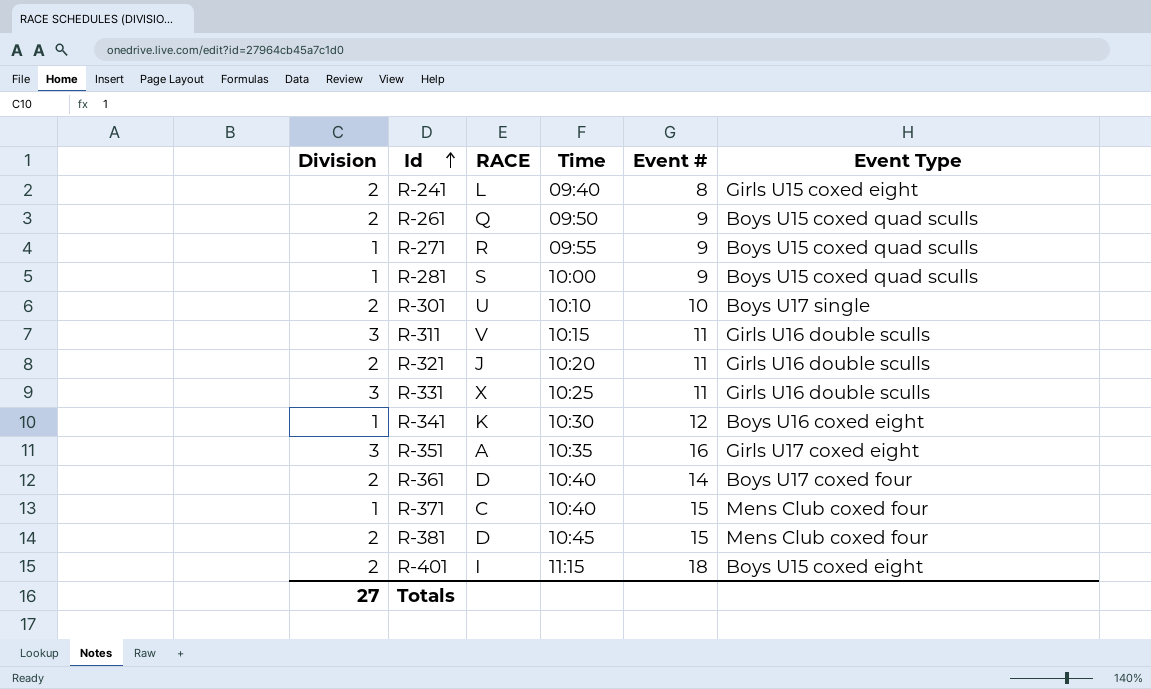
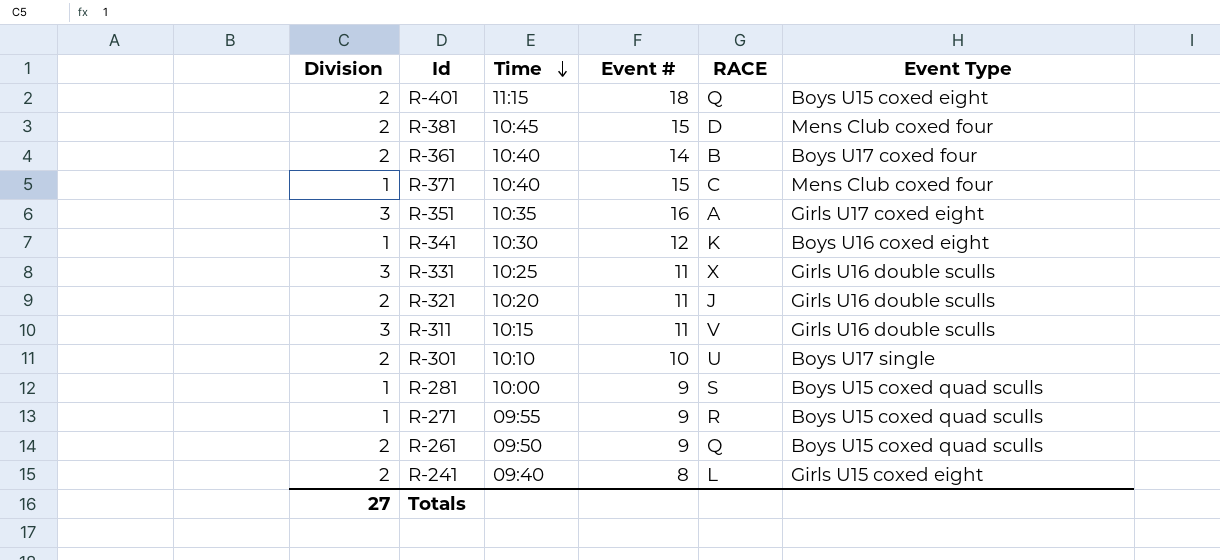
row order: Id ascending -> Time descending
column RACE | position: 3 -> 5
R-401 | RACE: I -> Q
R-361 | RACE: D -> B

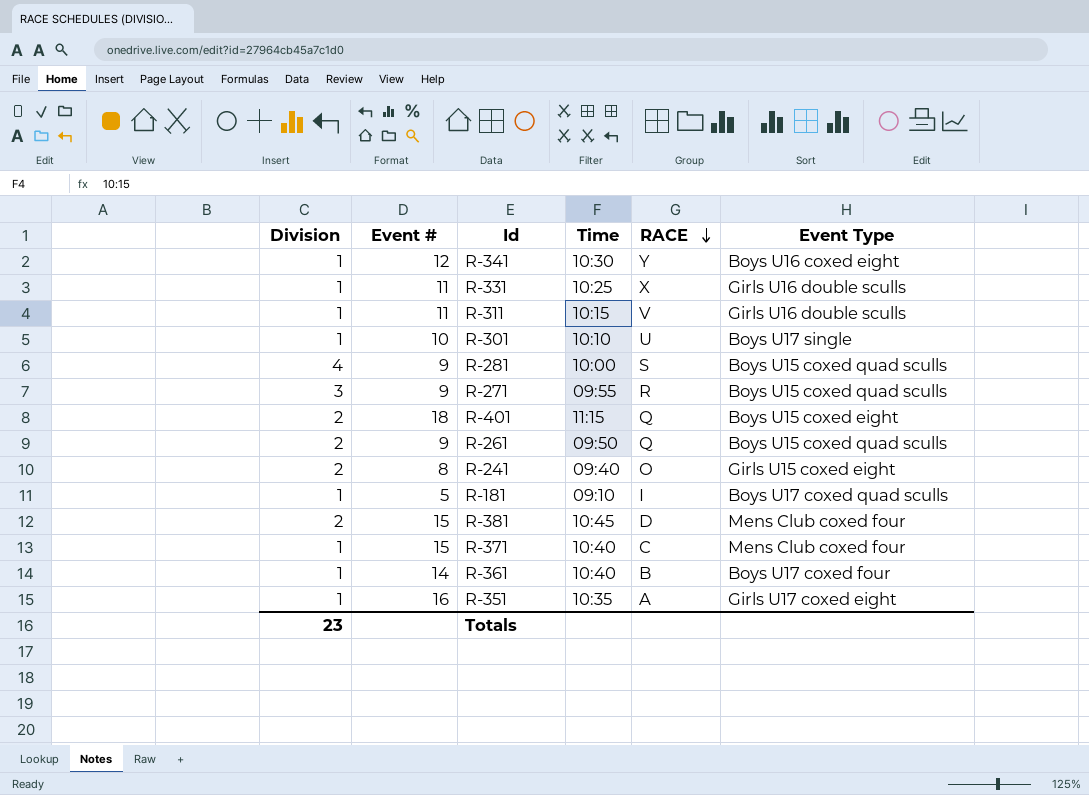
row order: Time descending -> RACE descending
column Event # | position: 4 -> 2
row R-321: 2 | 10:20 | 11 | J | Girls U16 double sculls -> none
R-341 | RACE: K -> Y
R-331 | Division: 3 -> 1
R-311 | Division: 3 -> 1
R-301 | Division: 2 -> 1
R-281 | Division: 1 -> 4
R-271 | Division: 1 -> 3
R-241 | RACE: L -> O
row R-181: none -> 1 | 5 | 09:10 | I | Boys U17 coxed quad sculls
R-361 | Division: 2 -> 1
R-351 | Division: 3 -> 1
Totals | Division: 27 -> 23

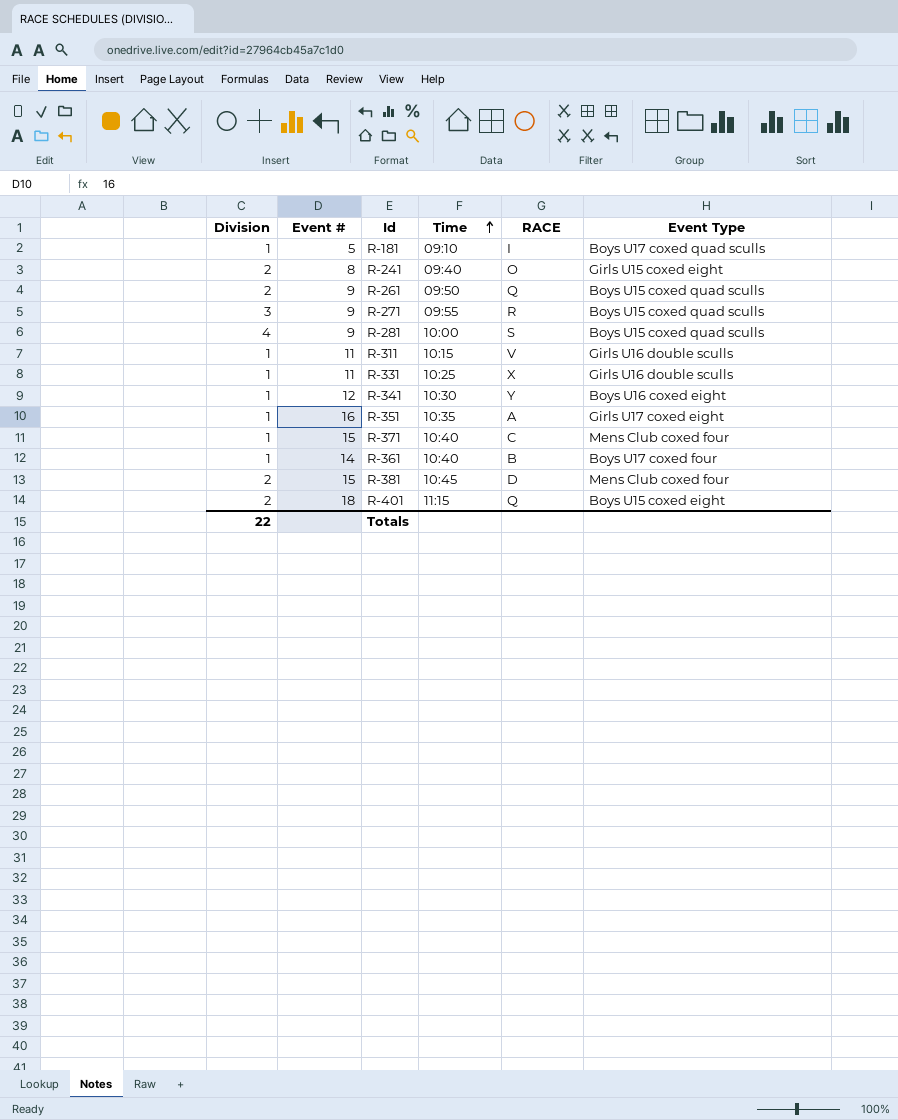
row order: RACE descending -> Time ascending
row R-301: 1 | 10 | 10:10 | U | Boys U17 single -> none
Totals | Division: 23 -> 22

